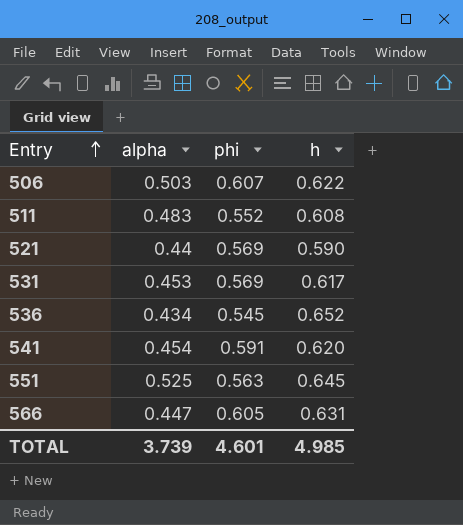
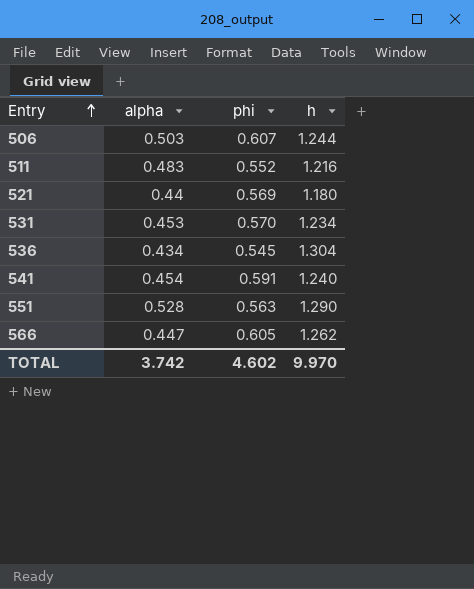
506 | h: 0.622 -> 1.244
511 | h: 0.608 -> 1.216
521 | h: 0.590 -> 1.180
531 | phi: 0.569 -> 0.570
531 | h: 0.617 -> 1.234
536 | h: 0.652 -> 1.304
541 | h: 0.620 -> 1.240
551 | alpha: 0.525 -> 0.528
551 | h: 0.645 -> 1.290
566 | h: 0.631 -> 1.262
TOTAL | alpha: 3.739 -> 3.742
TOTAL | phi: 4.601 -> 4.602
TOTAL | h: 4.985 -> 9.970

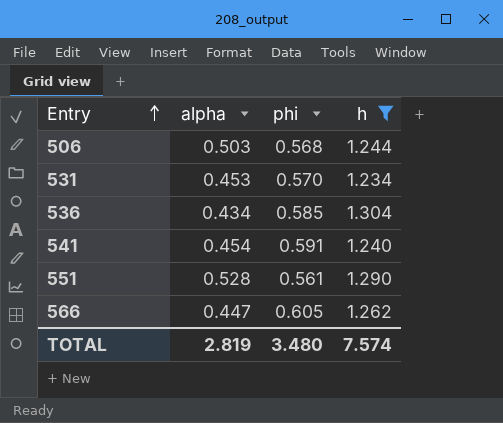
filter: none -> h >= 1.234
506 | phi: 0.607 -> 0.568
536 | phi: 0.545 -> 0.585
551 | phi: 0.563 -> 0.561
TOTAL | alpha: 3.742 -> 2.819
TOTAL | phi: 4.602 -> 3.480
TOTAL | h: 9.970 -> 7.574

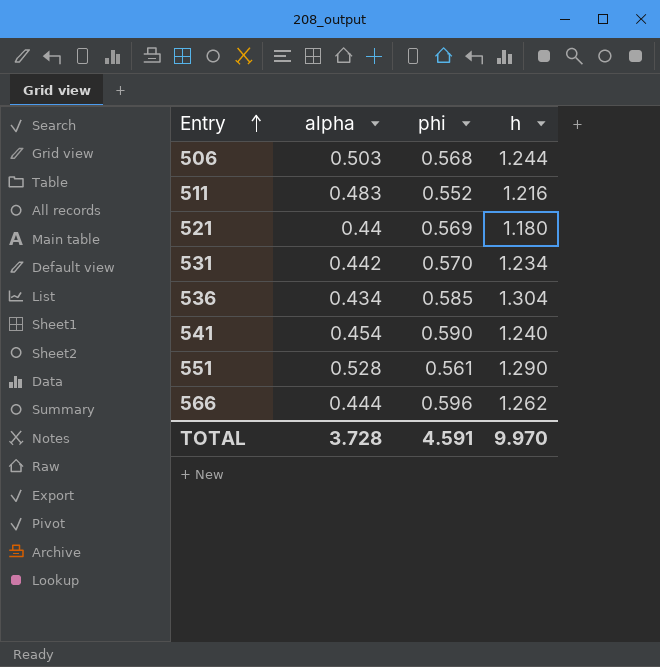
filter: h >= 1.234 -> none
531 | alpha: 0.453 -> 0.442
541 | phi: 0.591 -> 0.590
566 | alpha: 0.447 -> 0.444
566 | phi: 0.605 -> 0.596
TOTAL | alpha: 2.819 -> 3.728
TOTAL | phi: 3.480 -> 4.591
TOTAL | h: 7.574 -> 9.970

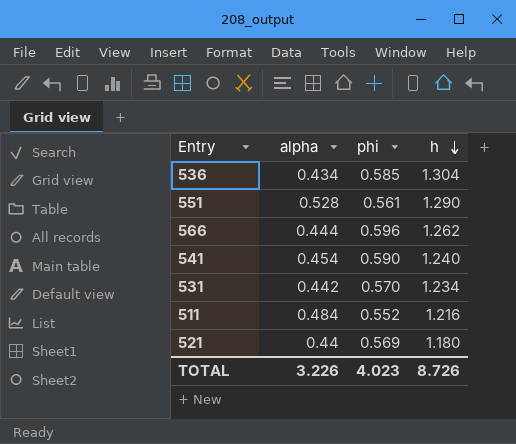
row order: Entry ascending -> h descending
row 506: 0.503 | 0.568 | 1.244 -> none
511 | alpha: 0.483 -> 0.484
TOTAL | alpha: 3.728 -> 3.226
TOTAL | phi: 4.591 -> 4.023
TOTAL | h: 9.970 -> 8.726

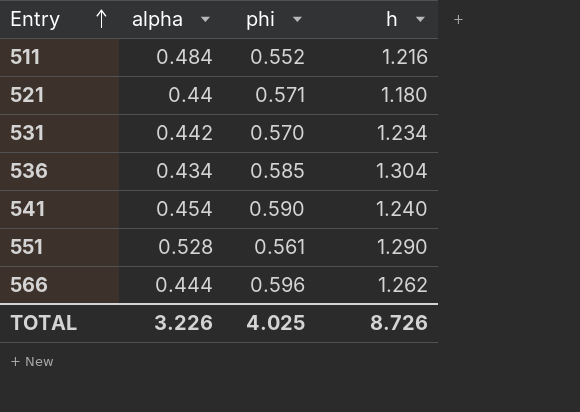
row order: h descending -> Entry ascending
521 | phi: 0.569 -> 0.571
TOTAL | phi: 4.023 -> 4.025

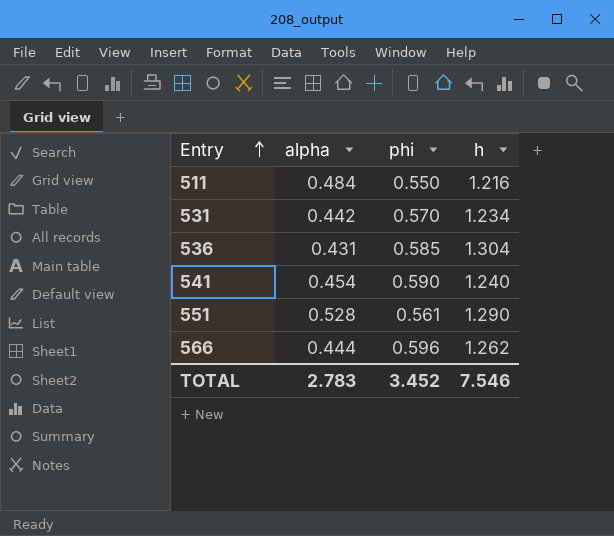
row 521: 0.44 | 0.571 | 1.180 -> none
511 | phi: 0.552 -> 0.550
536 | alpha: 0.434 -> 0.431
TOTAL | alpha: 3.226 -> 2.783
TOTAL | phi: 4.025 -> 3.452
TOTAL | h: 8.726 -> 7.546

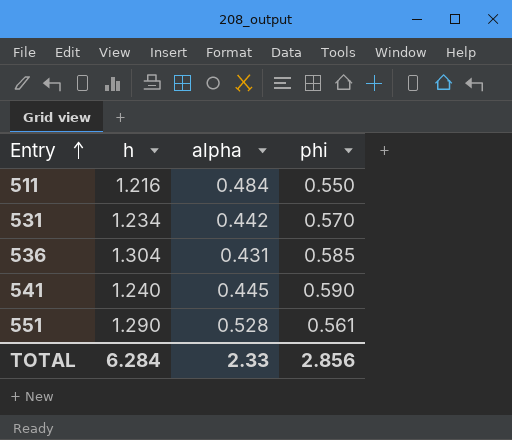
column h | position: 4 -> 2
row 566: 0.444 | 0.596 | 1.262 -> none
541 | alpha: 0.454 -> 0.445
TOTAL | h: 7.546 -> 6.284
TOTAL | alpha: 2.783 -> 2.33
TOTAL | phi: 3.452 -> 2.856

